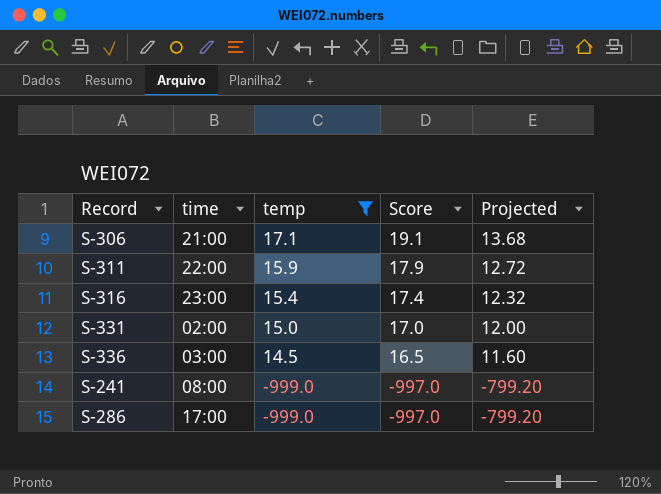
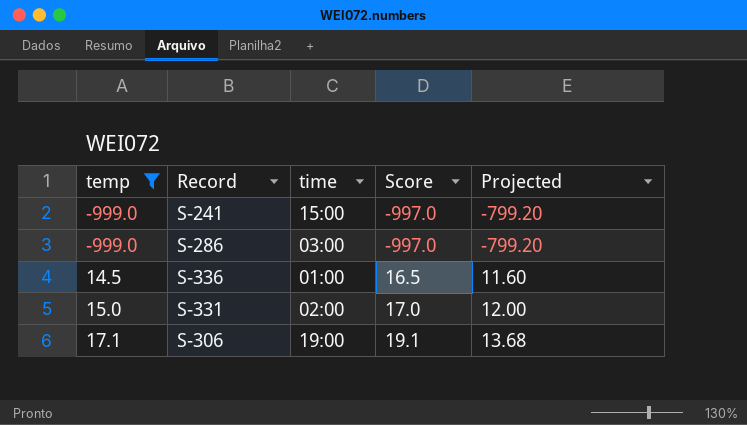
row order: temp descending -> temp ascending
column temp | position: 3 -> 1
row S-311: 22:00 | 15.9 | 17.9 | 12.72 -> none
row S-316: 23:00 | 15.4 | 17.4 | 12.32 -> none
S-241 | time: 08:00 -> 15:00
S-286 | time: 17:00 -> 03:00
S-336 | time: 03:00 -> 01:00
S-306 | time: 21:00 -> 19:00

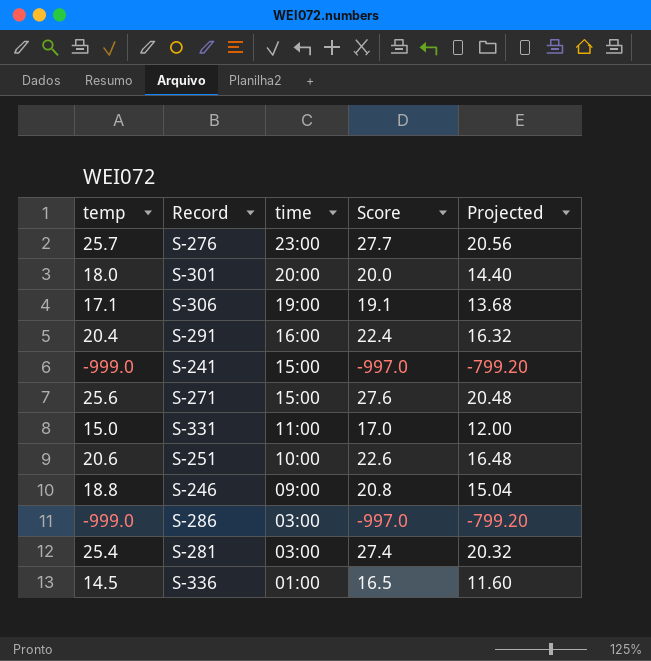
filter: temp <= 17.1 -> none
row order: temp ascending -> time descending
S-331 | time: 02:00 -> 11:00

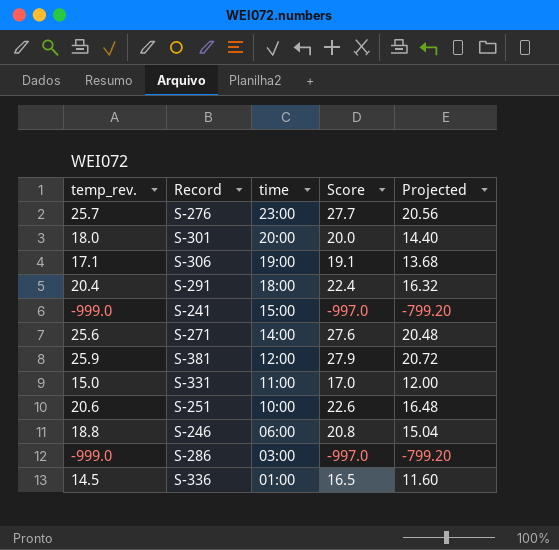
column name: temp -> temp_rev.
row S-281: 25.4 | 03:00 | 27.4 | 20.32 -> none
S-291 | time: 16:00 -> 18:00
S-271 | time: 15:00 -> 14:00
row S-381: none -> 25.9 | 12:00 | 27.9 | 20.72
S-246 | time: 09:00 -> 06:00

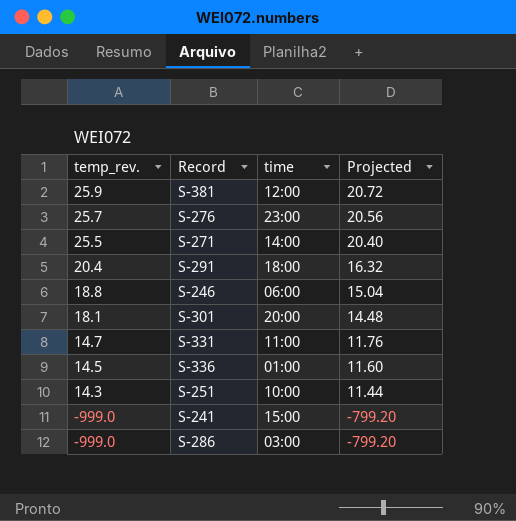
row order: time descending -> temp_rev. descending
column Score | formula: [temp_rev.] + 2 -> none
row S-306: 17.1 | 19:00 | 19.1 | 13.68 -> none
S-271 | temp_rev.: 25.6 -> 25.5
S-271 | Projected: 20.48 -> 20.40
S-301 | temp_rev.: 18.0 -> 18.1
S-301 | Projected: 14.40 -> 14.48
S-331 | temp_rev.: 15.0 -> 14.7
S-331 | Projected: 12.00 -> 11.76
S-251 | temp_rev.: 20.6 -> 14.3
S-251 | Projected: 16.48 -> 11.44

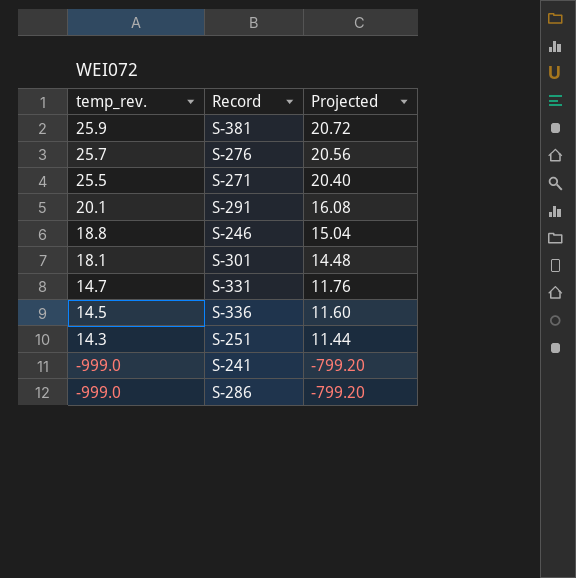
column time | position: 3 -> none
S-291 | temp_rev.: 20.4 -> 20.1
S-291 | Projected: 16.32 -> 16.08

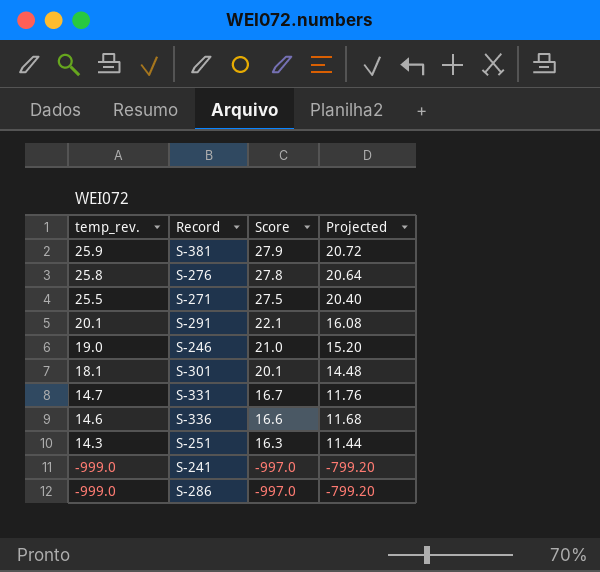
column Score | formula: none -> [temp_rev.] + 2
S-276 | temp_rev.: 25.7 -> 25.8
S-276 | Projected: 20.56 -> 20.64
S-246 | temp_rev.: 18.8 -> 19.0
S-246 | Projected: 15.04 -> 15.20
S-336 | temp_rev.: 14.5 -> 14.6
S-336 | Projected: 11.60 -> 11.68

